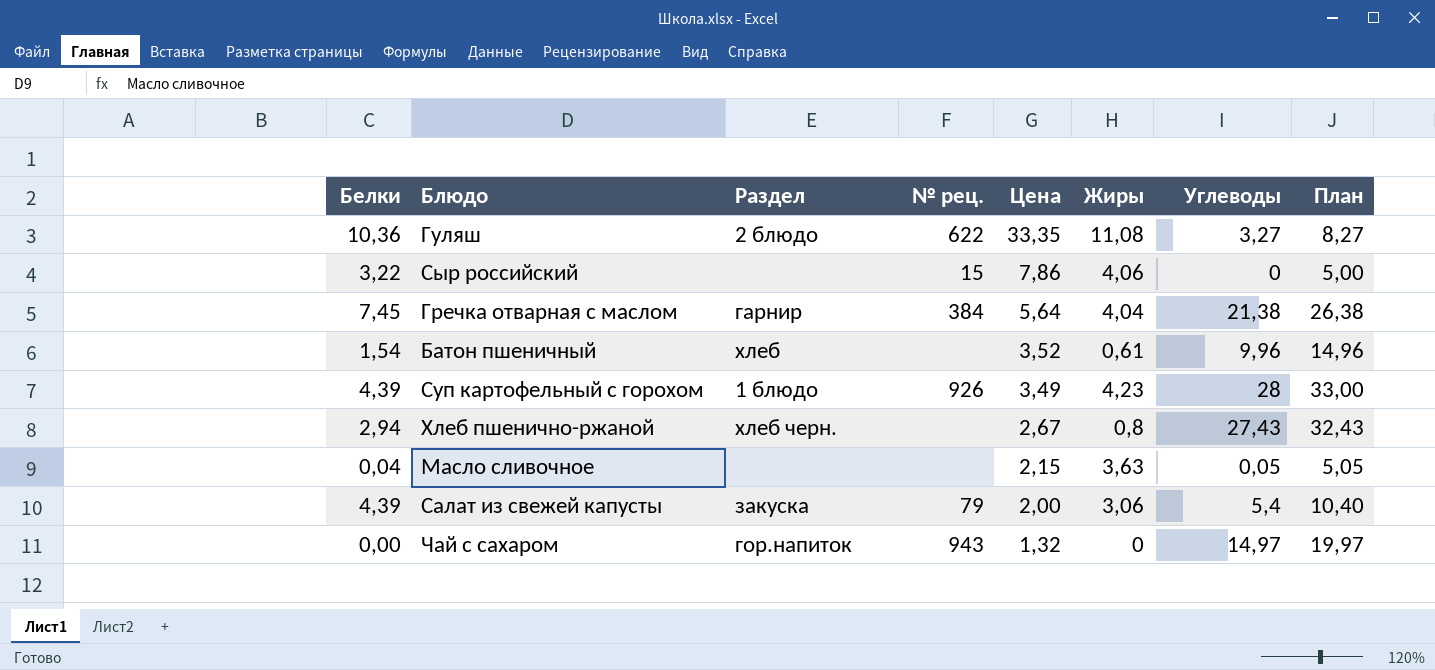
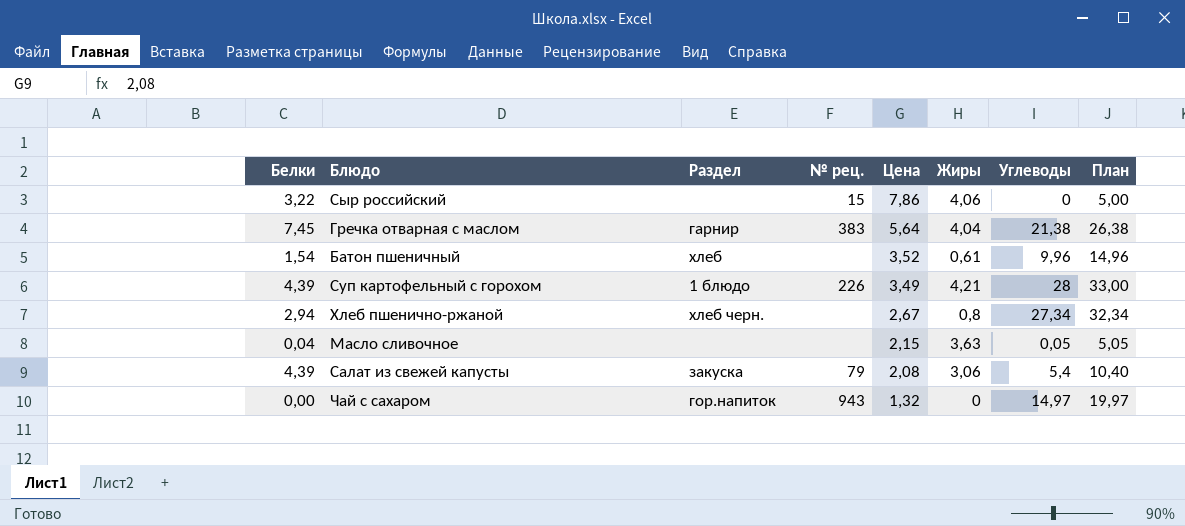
row Гуляш: 10,36 | 2 блюдо | 622 | 33,35 | 11,08 | 3,27 | 8,27 -> none
Гречка отварная с маслом | № рец.: 384 -> 383
Суп картофельный с горохом | № рец.: 926 -> 226
Суп картофельный с горохом | Жиры: 4,23 -> 4,21
Хлеб пшенично-ржаной | Углеводы: 27,43 -> 27,34
Хлеб пшенично-ржаной | План: 32,43 -> 32,34
Салат из свежей капусты | Цена: 2,00 -> 2,08

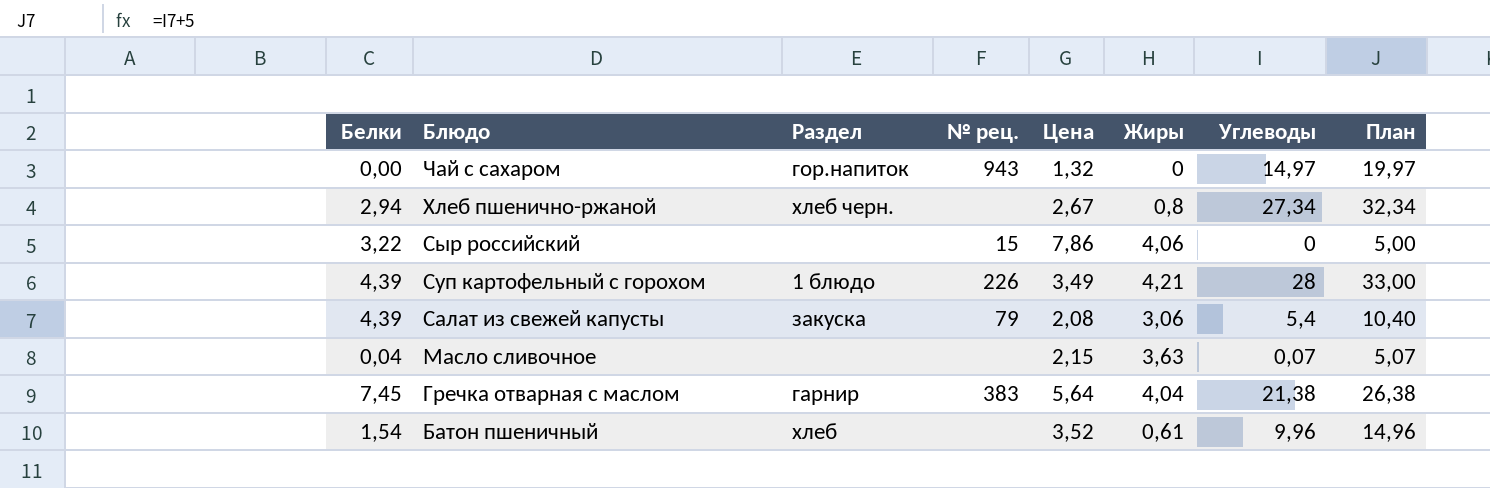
row order: Цена descending -> Блюдо descending
Масло сливочное | Углеводы: 0,05 -> 0,07
Масло сливочное | План: 5,05 -> 5,07

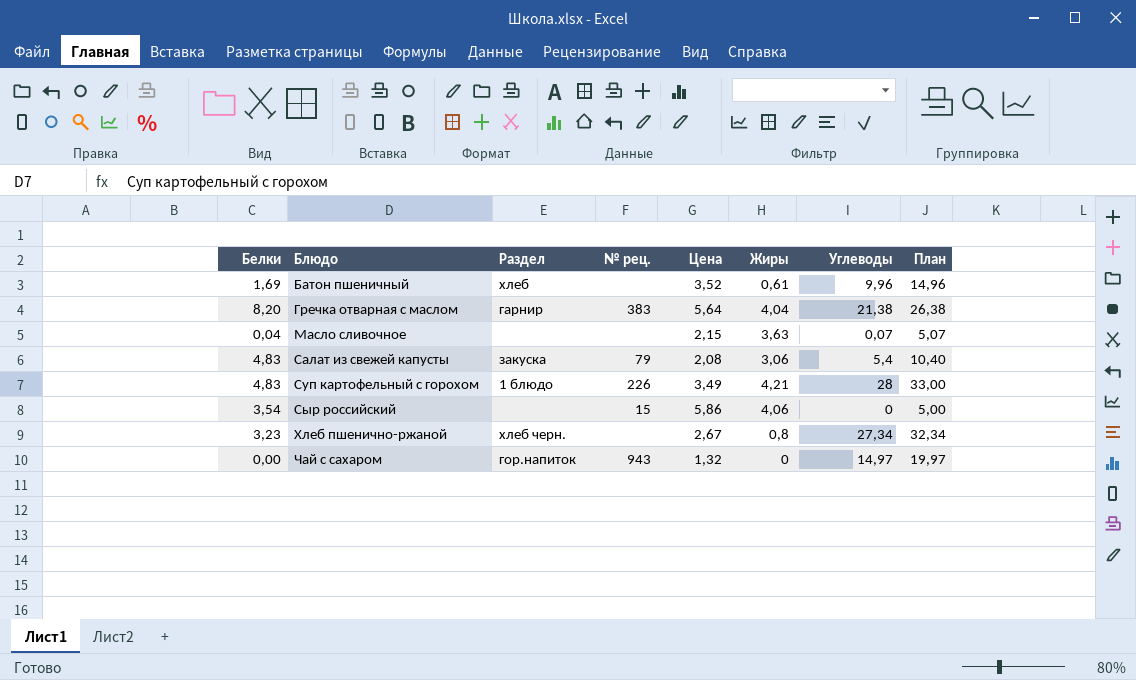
row order: Блюдо descending -> Блюдо ascending
Батон пшеничный | Белки: 1,54 -> 1,69
Гречка отварная с маслом | Белки: 7,45 -> 8,20
Салат из свежей капусты | Белки: 4,39 -> 4,83
Суп картофельный с горохом | Белки: 4,39 -> 4,83
Сыр российский | Белки: 3,22 -> 3,54
Сыр российский | Цена: 7,86 -> 5,86
Хлеб пшенично-ржаной | Белки: 2,94 -> 3,23

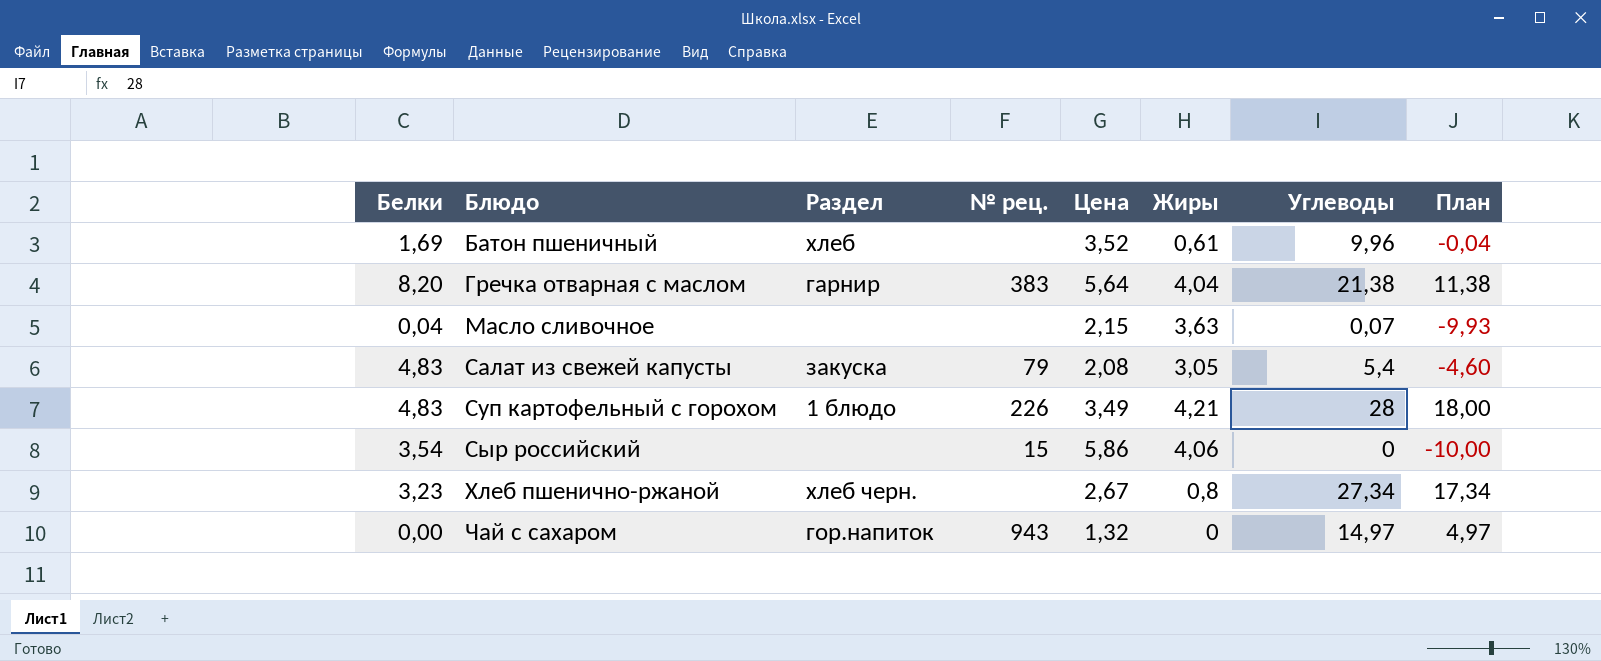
column План | formula: [Углеводы] + 5 -> [Углеводы] - 10
Салат из свежей капусты | Жиры: 3,06 -> 3,05

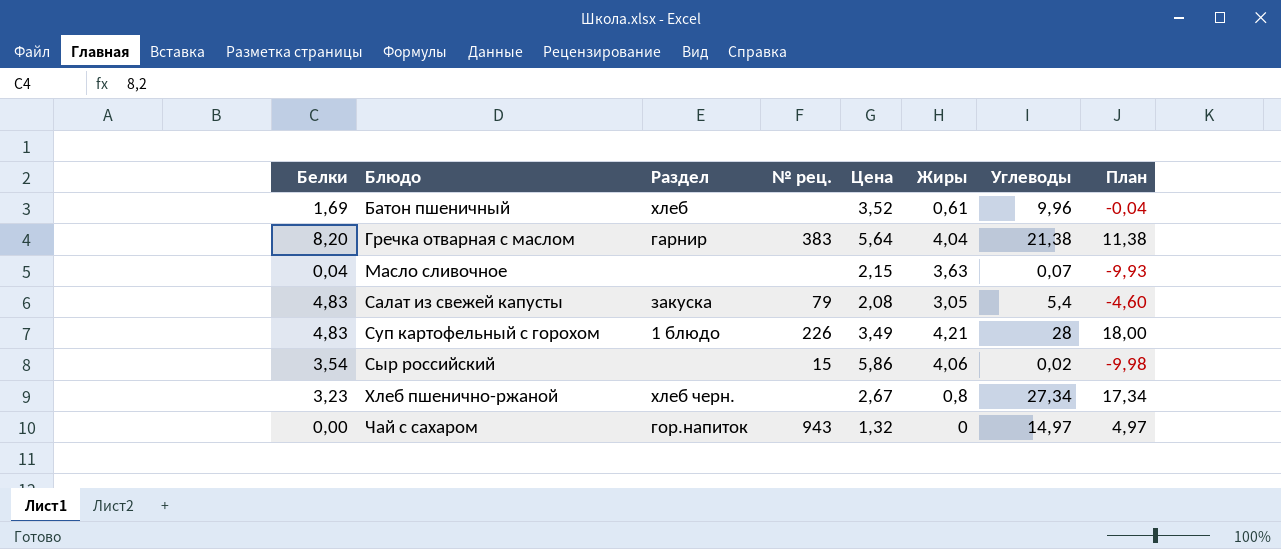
Сыр российский | Углеводы: 0 -> 0,02
Сыр российский | План: -10,00 -> -9,98

